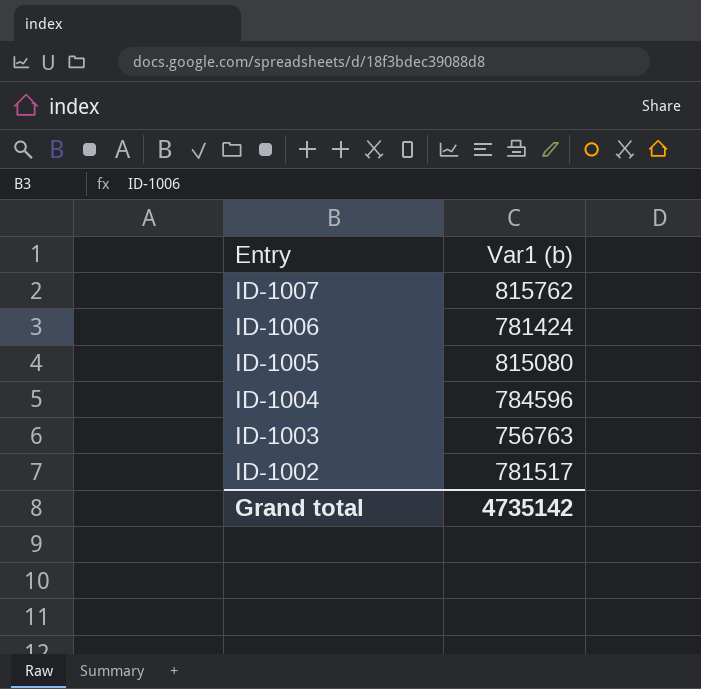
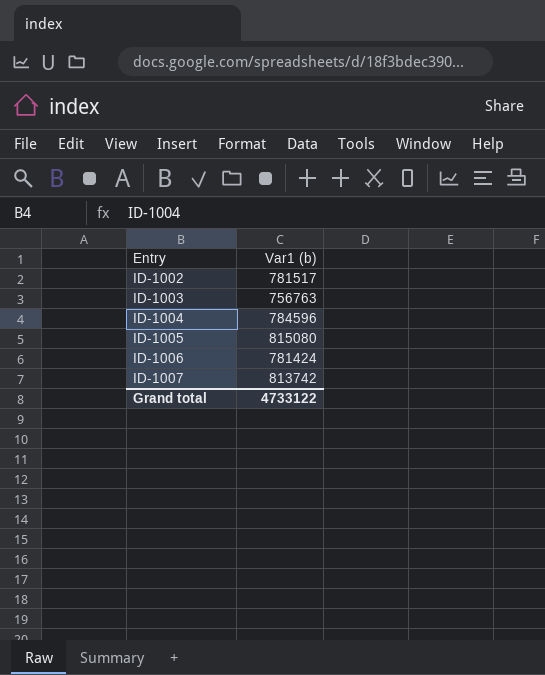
row order: Entry descending -> Entry ascending
ID-1007 | Var1 (b): 815762 -> 813742
Grand total | Var1 (b): 4735142 -> 4733122

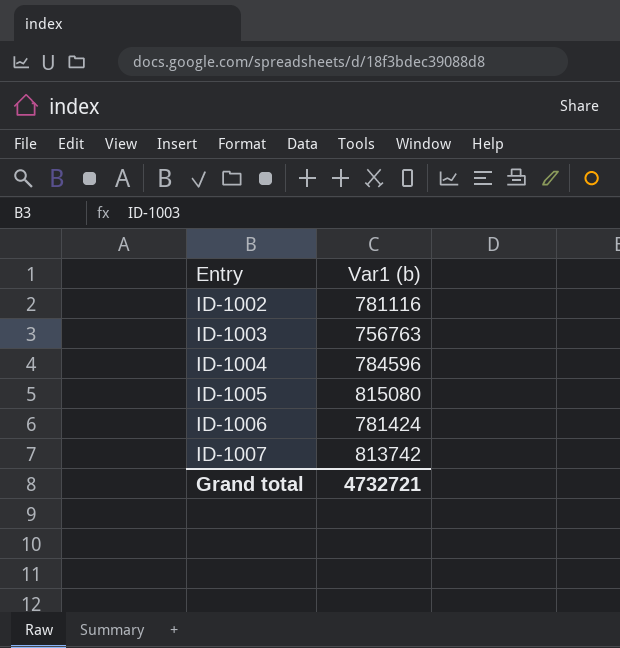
ID-1002 | Var1 (b): 781517 -> 781116
Grand total | Var1 (b): 4733122 -> 4732721

